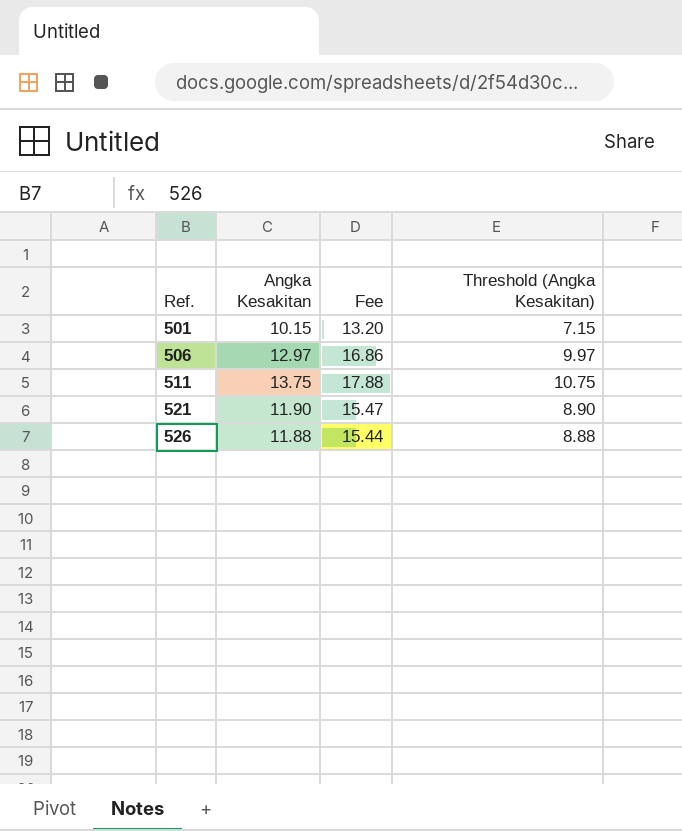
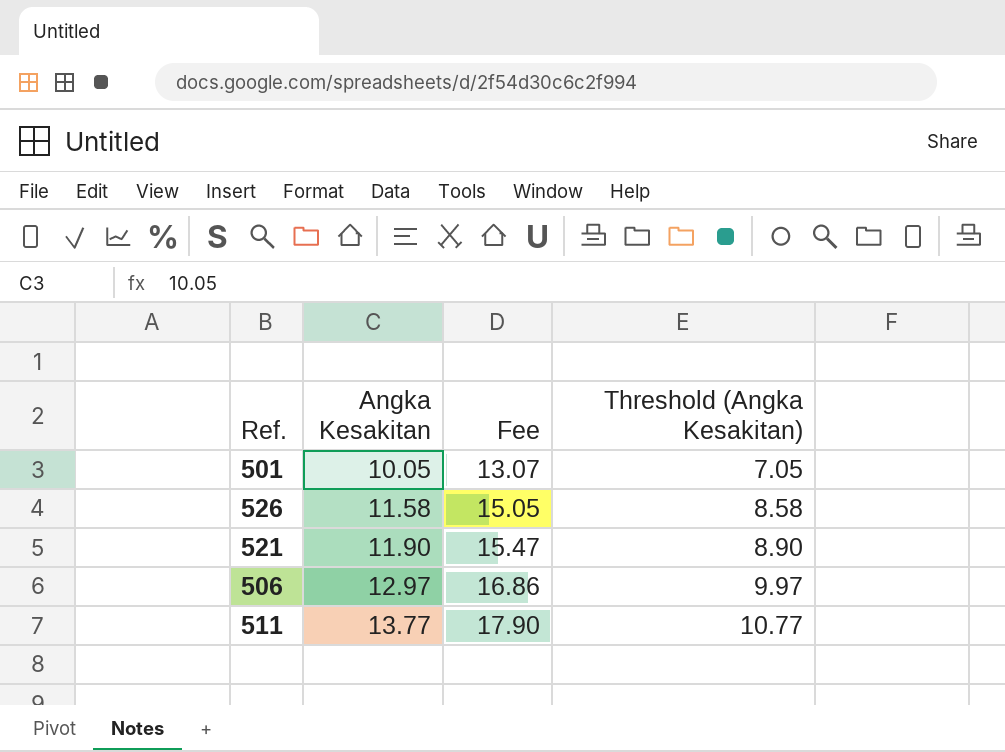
row order: Ref. ascending -> Angka Kesakitan ascending
501 | Angka Kesakitan: 10.15 -> 10.05
501 | Fee: 13.20 -> 13.07
501 | Threshold (Angka Kesakitan): 7.15 -> 7.05
526 | Angka Kesakitan: 11.88 -> 11.58
526 | Fee: 15.44 -> 15.05
526 | Threshold (Angka Kesakitan): 8.88 -> 8.58
511 | Angka Kesakitan: 13.75 -> 13.77
511 | Fee: 17.88 -> 17.90
511 | Threshold (Angka Kesakitan): 10.75 -> 10.77

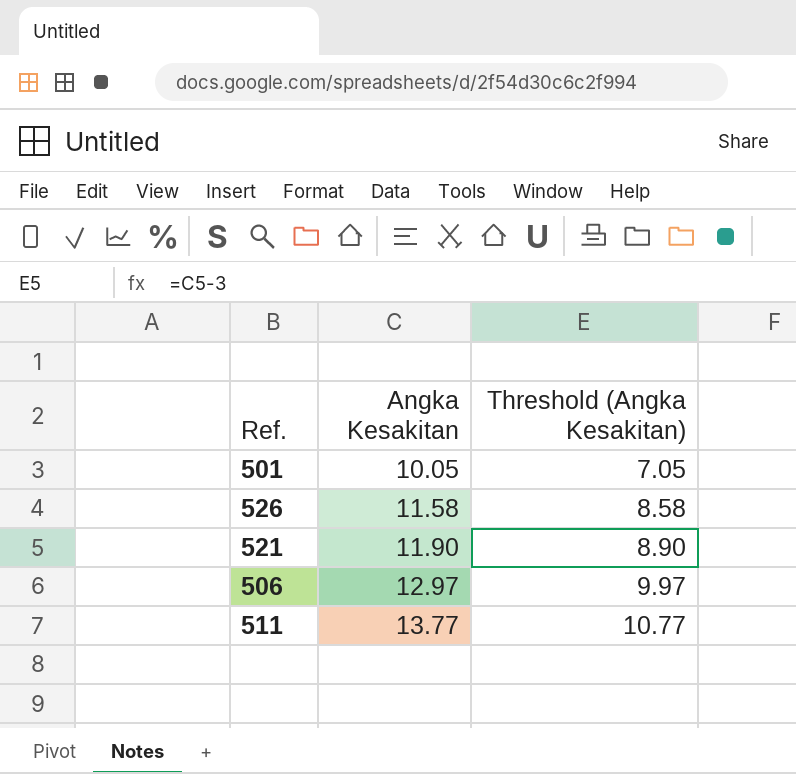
column Fee | formula: [Angka Kesakitan] * 1.3 -> none

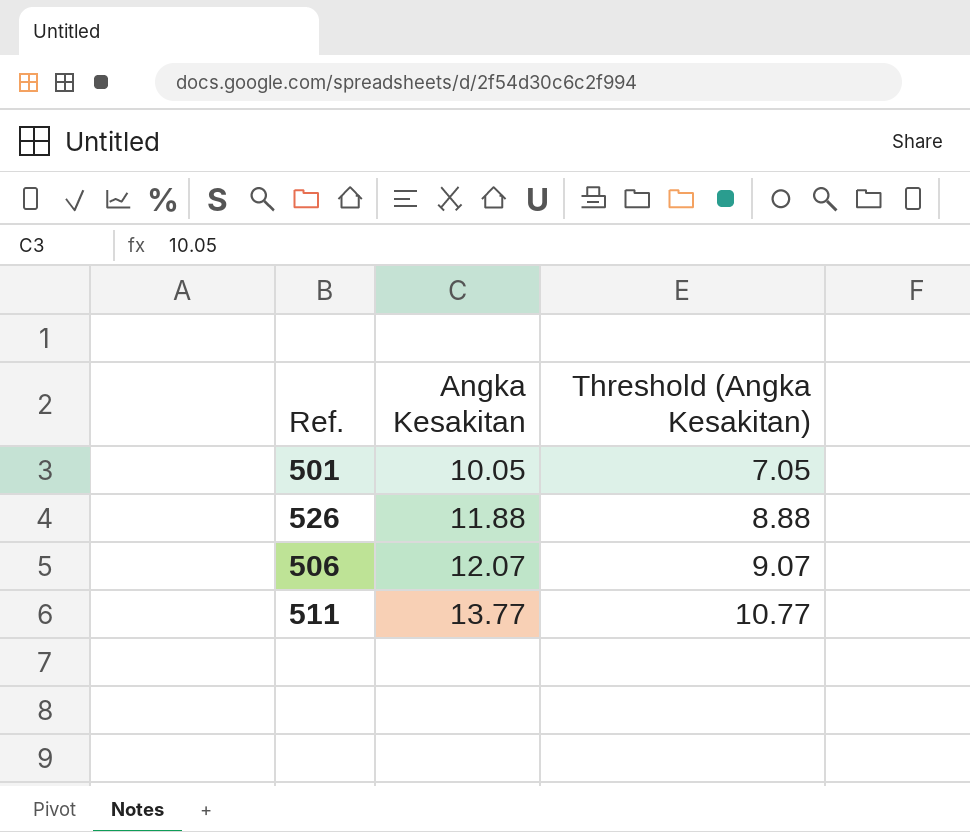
row 521: 11.90 | 8.90 -> none
526 | Angka Kesakitan: 11.58 -> 11.88
526 | Threshold (Angka Kesakitan): 8.58 -> 8.88
506 | Angka Kesakitan: 12.97 -> 12.07
506 | Threshold (Angka Kesakitan): 9.97 -> 9.07

